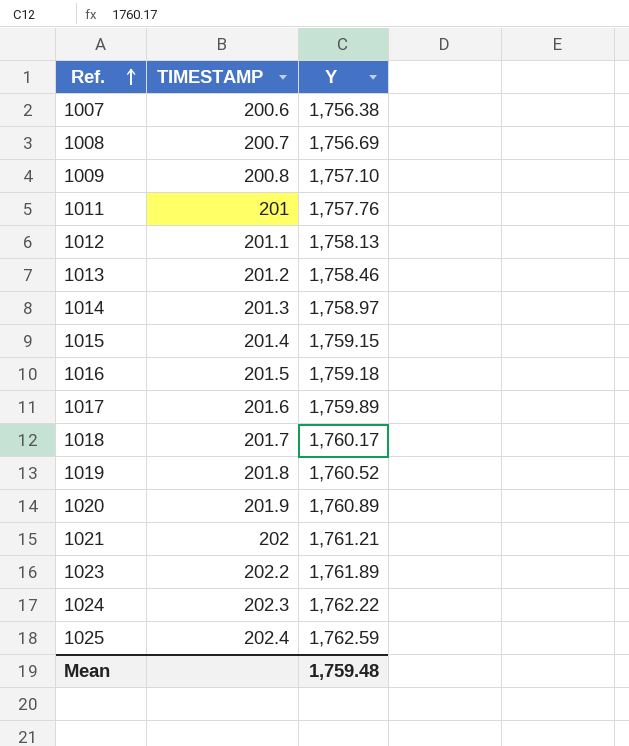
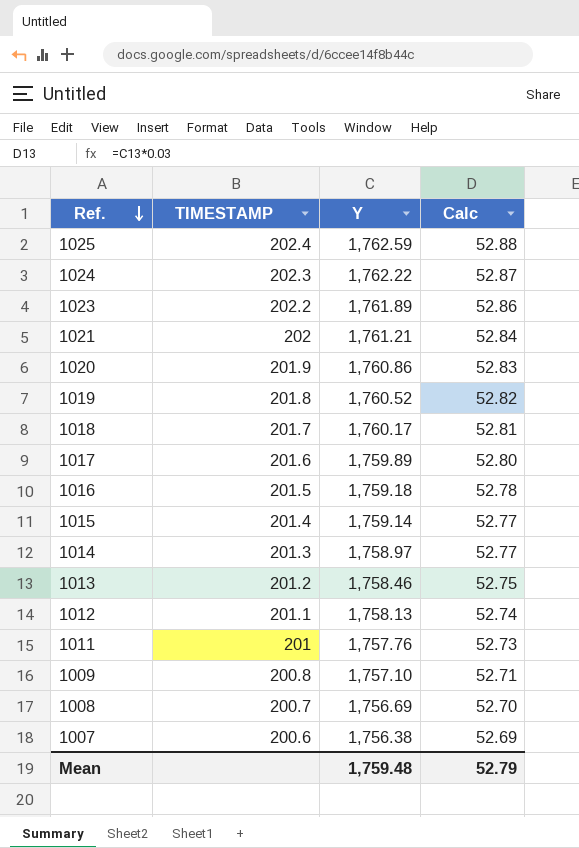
row order: Ref. ascending -> Ref. descending
column Calc | formula: none -> [Y] * 0.03
1020 | Y: 1,760.89 -> 1,760.86
1015 | Y: 1,759.15 -> 1,759.14

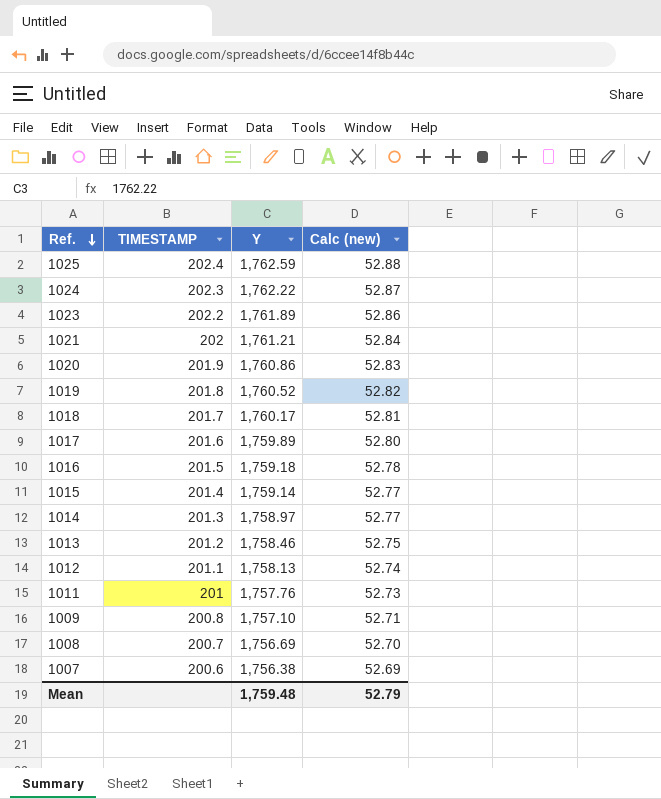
column name: Calc -> Calc (new)

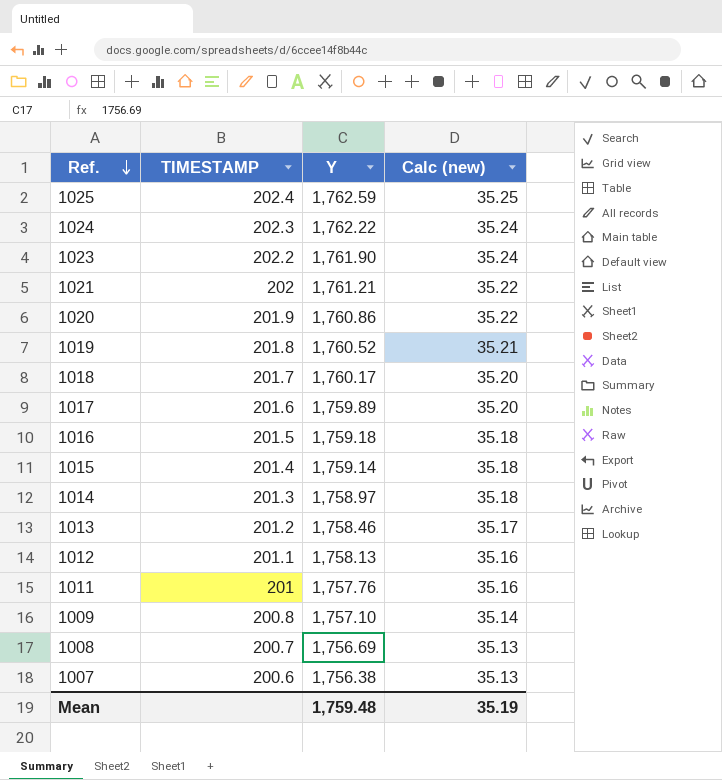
column Calc (new) | formula: [Y] * 0.03 -> [Y] * 0.02
1023 | Y: 1,761.89 -> 1,761.90
Mean | Calc (new): 52.79 -> 35.19

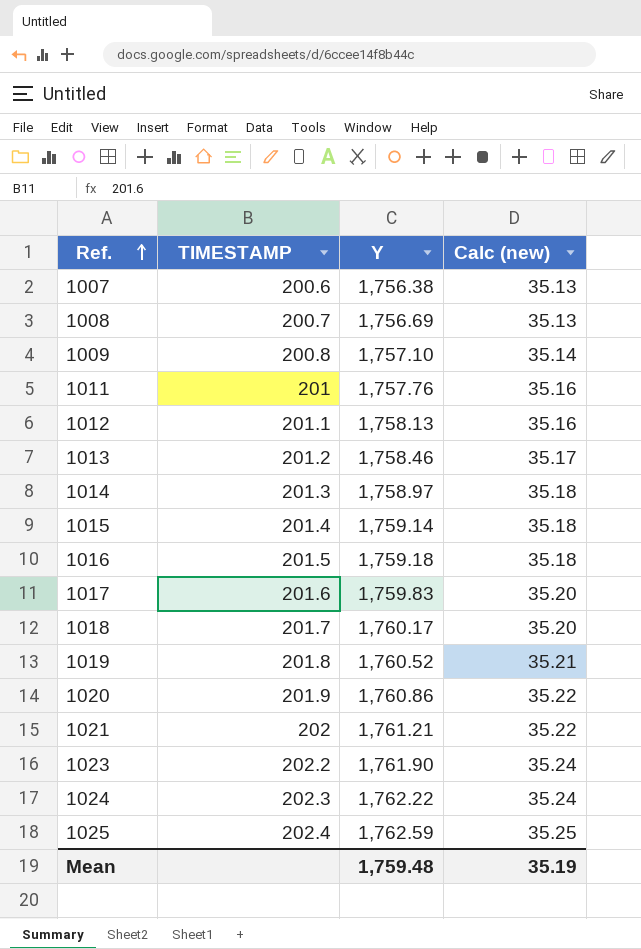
row order: Ref. descending -> Ref. ascending
1017 | Y: 1,759.89 -> 1,759.83

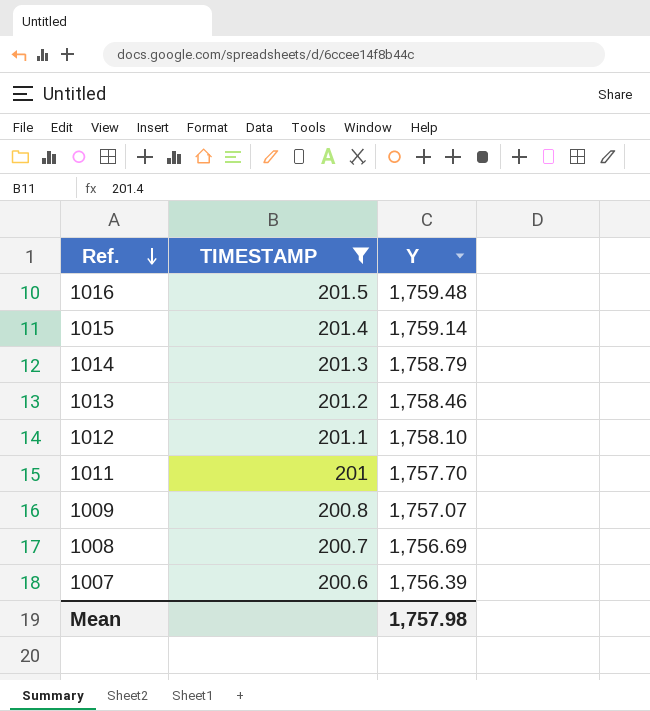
filter: none -> TIMESTAMP <= 201.5
row order: Ref. ascending -> Ref. descending
column Calc (new) | formula: [Y] * 0.02 -> none
1016 | Y: 1,759.18 -> 1,759.48
1014 | Y: 1,758.97 -> 1,758.79
1012 | Y: 1,758.13 -> 1,758.10
1011 | Y: 1,757.76 -> 1,757.70
1009 | Y: 1,757.10 -> 1,757.07
1007 | Y: 1,756.38 -> 1,756.39
Mean | Y: 1,759.48 -> 1,757.98

